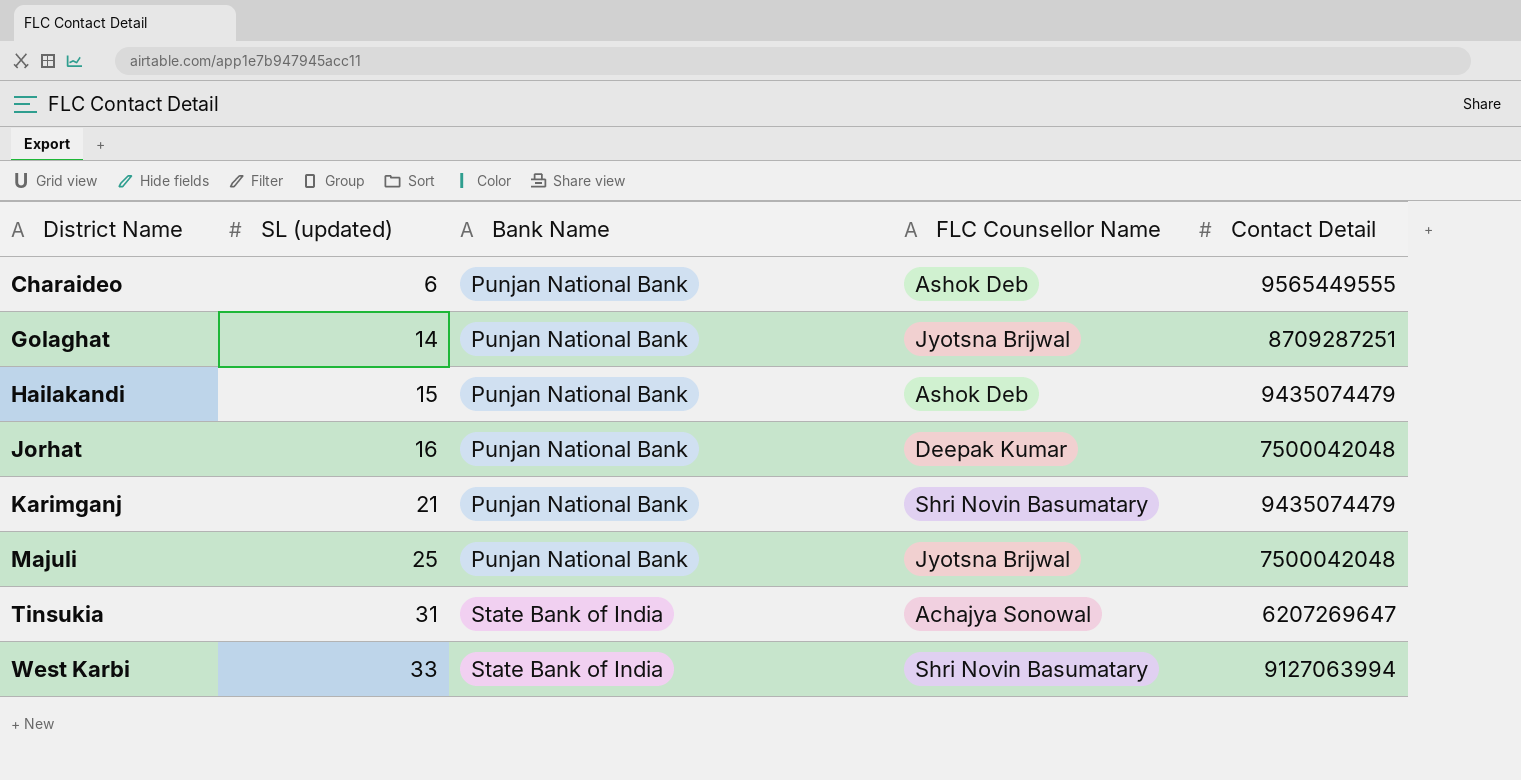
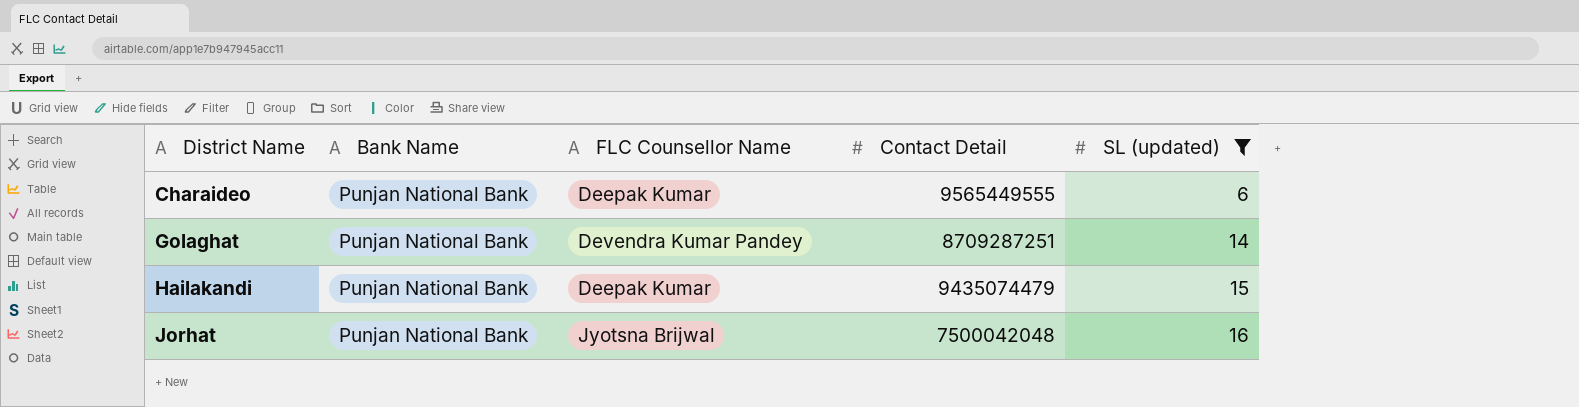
filter: none -> SL (updated) <= 16
column SL (updated) | position: 2 -> 5
Charaideo | FLC Counsellor Name: Ashok Deb -> Deepak Kumar
Golaghat | FLC Counsellor Name: Jyotsna Brijwal -> Devendra Kumar Pandey
Hailakandi | FLC Counsellor Name: Ashok Deb -> Deepak Kumar
Jorhat | FLC Counsellor Name: Deepak Kumar -> Jyotsna Brijwal

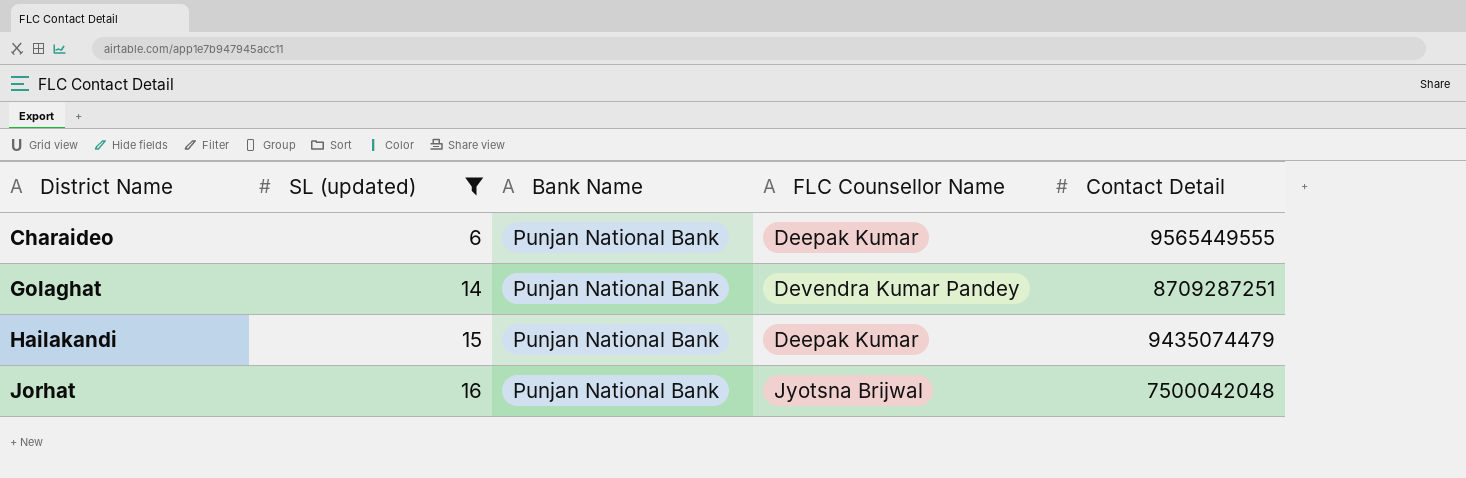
column SL (updated) | position: 5 -> 2

